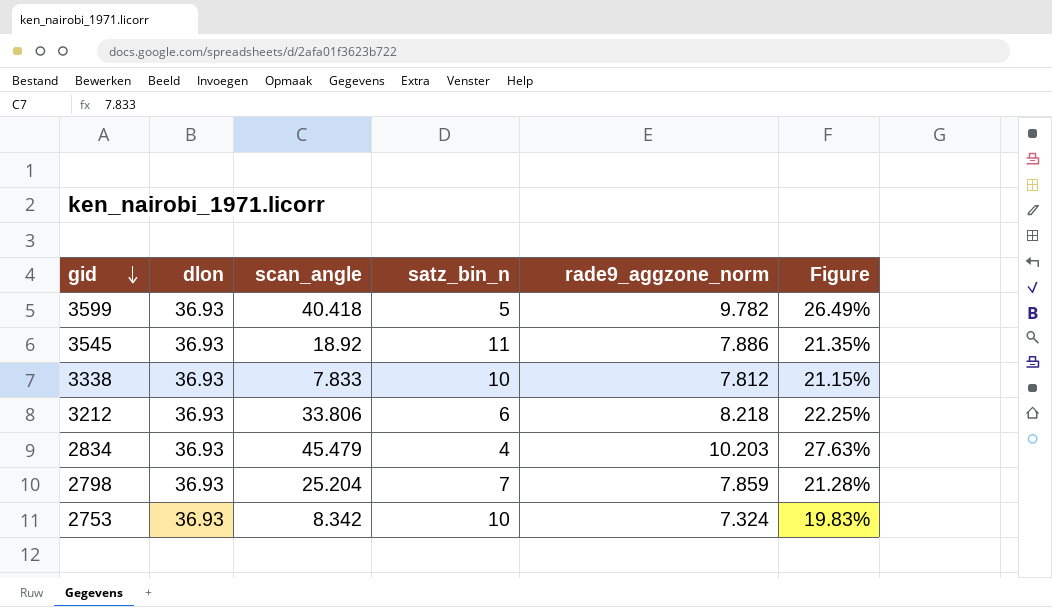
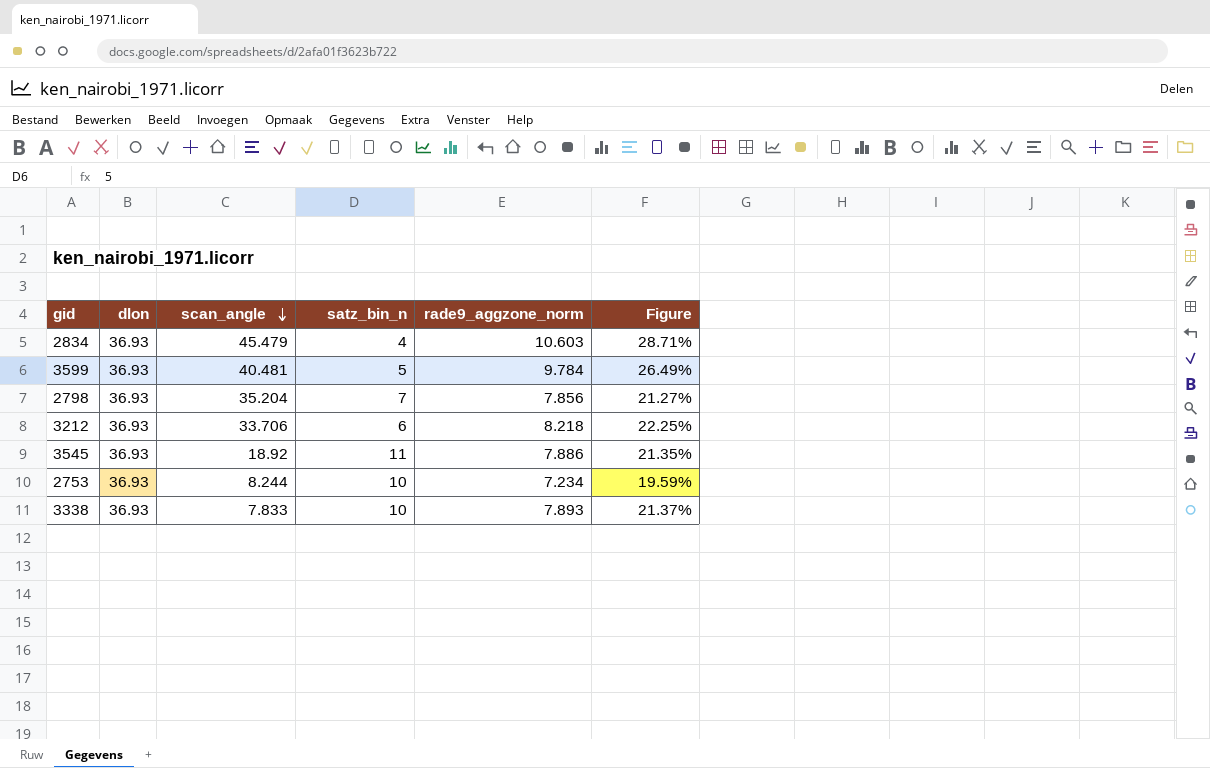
row order: gid descending -> scan_angle descending
2834 | rade9_aggzone_norm: 10.203 -> 10.603
2834 | Figure: 27.63% -> 28.71%
3599 | scan_angle: 40.418 -> 40.481
3599 | rade9_aggzone_norm: 9.782 -> 9.784
2798 | scan_angle: 25.204 -> 35.204
2798 | rade9_aggzone_norm: 7.859 -> 7.856
2798 | Figure: 21.28% -> 21.27%
3212 | scan_angle: 33.806 -> 33.706
2753 | scan_angle: 8.342 -> 8.244
2753 | rade9_aggzone_norm: 7.324 -> 7.234
2753 | Figure: 19.83% -> 19.59%
3338 | rade9_aggzone_norm: 7.812 -> 7.893
3338 | Figure: 21.15% -> 21.37%

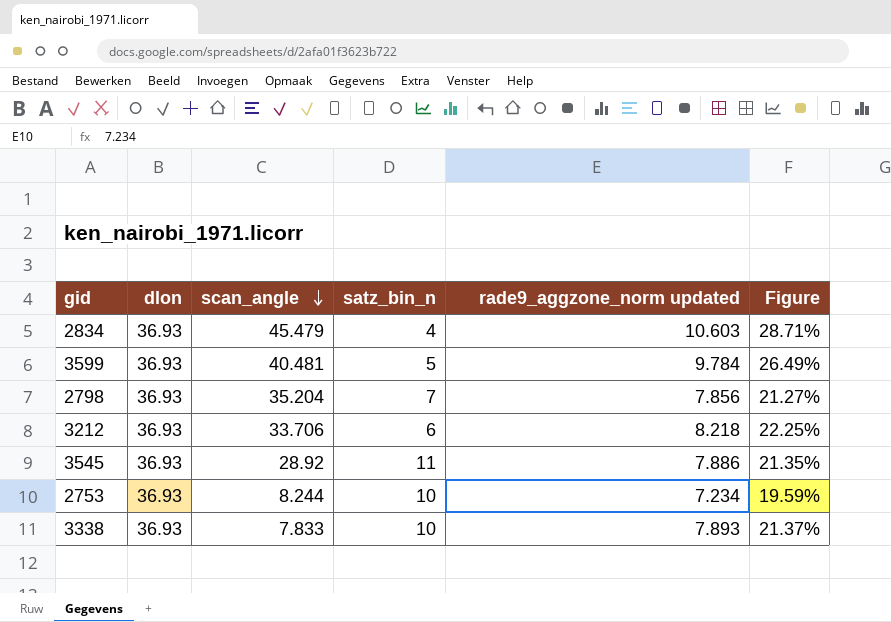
column name: rade9_aggzone_norm -> rade9_aggzone_norm updated
3545 | scan_angle: 18.92 -> 28.92

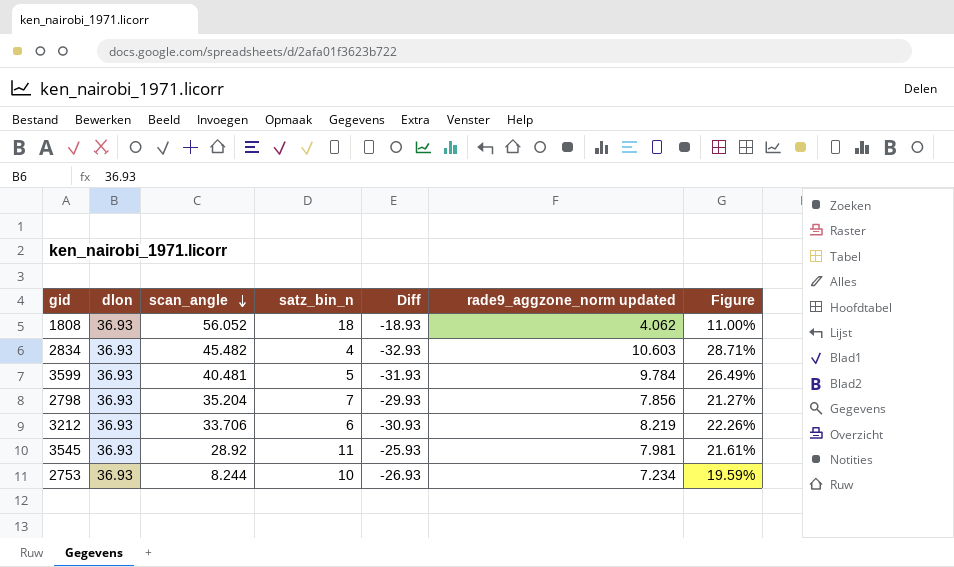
column Diff | formula: none -> [satz_bin_n] - [dlon]
row 3338: 36.93 | 7.833 | 10 | 7.893 | 21.37% -> none
row 1808: none -> 36.93 | 56.052 | 18 | -18.93 | 4.062 | 11.00%
2834 | scan_angle: 45.479 -> 45.482
3212 | rade9_aggzone_norm updated: 8.218 -> 8.219
3212 | Figure: 22.25% -> 22.26%
3545 | rade9_aggzone_norm updated: 7.886 -> 7.981
3545 | Figure: 21.35% -> 21.61%

